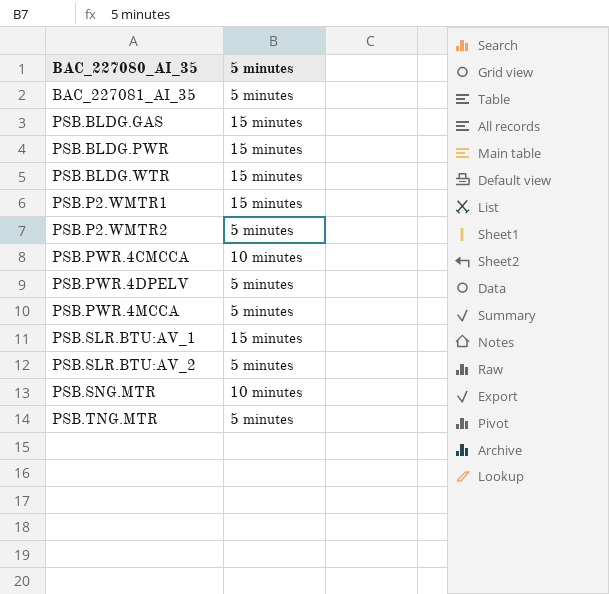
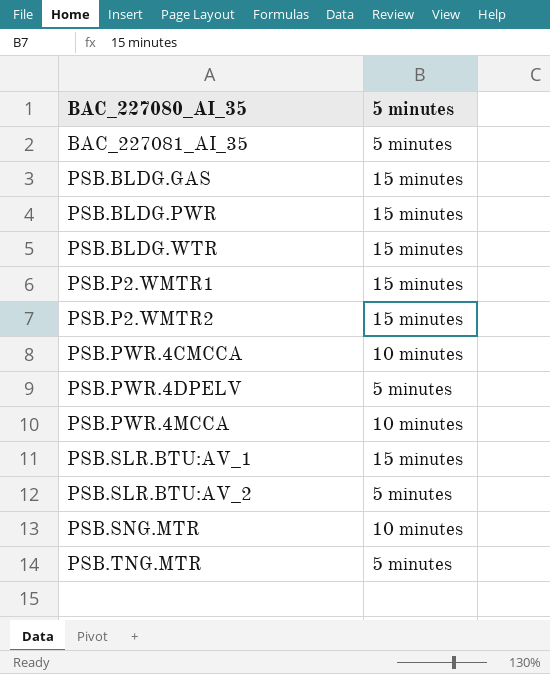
PSB.P2.WMTR2 | 5 minutes: 5 minutes -> 15 minutes
PSB.PWR.4MCCA | 5 minutes: 5 minutes -> 10 minutes

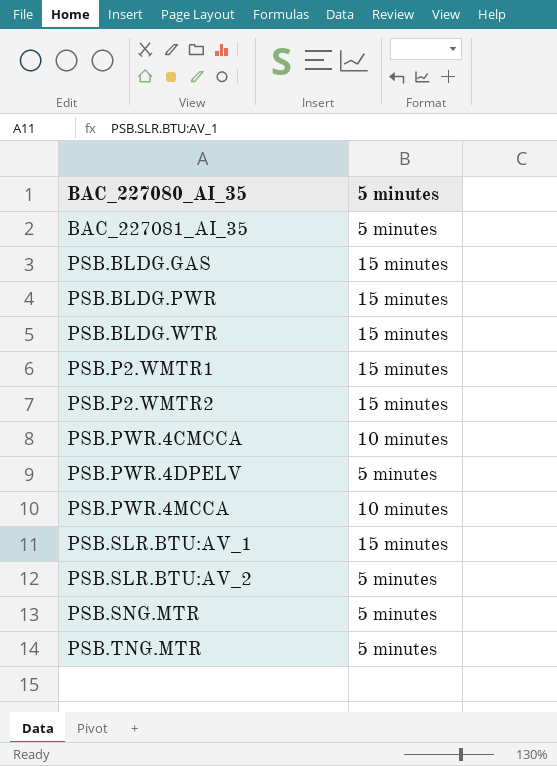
PSB.SNG.MTR | 5 minutes: 10 minutes -> 5 minutes

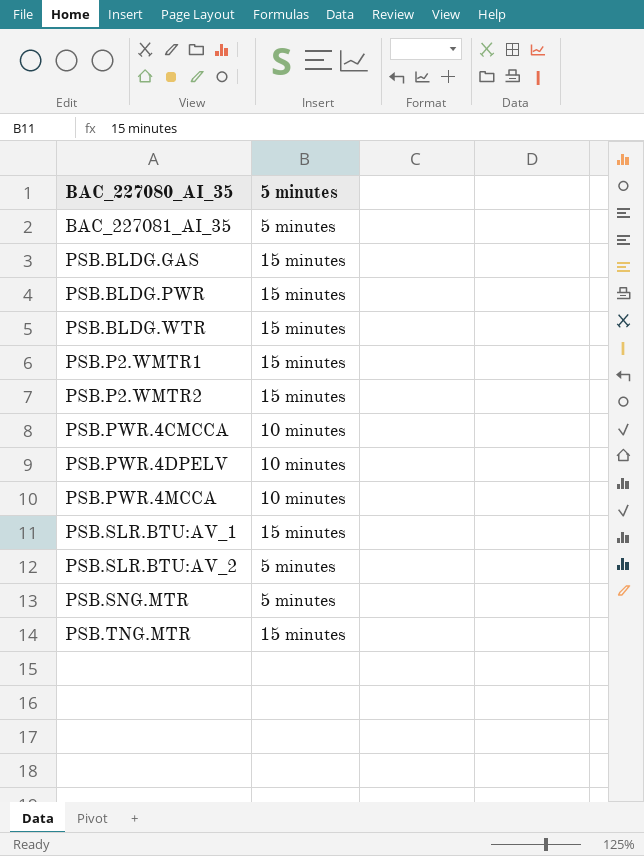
PSB.PWR.4DPELV | 5 minutes: 5 minutes -> 10 minutes
PSB.TNG.MTR | 5 minutes: 5 minutes -> 15 minutes

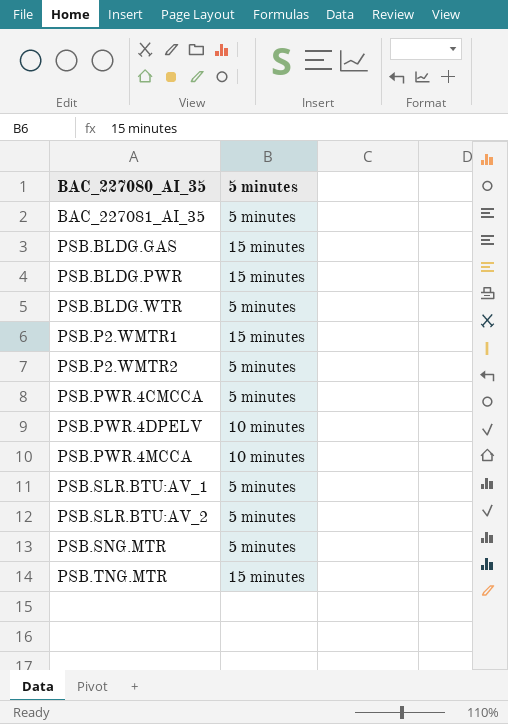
PSB.BLDG.WTR | 5 minutes: 15 minutes -> 5 minutes
PSB.P2.WMTR2 | 5 minutes: 15 minutes -> 5 minutes
PSB.PWR.4CMCCA | 5 minutes: 10 minutes -> 5 minutes
PSB.SLR.BTU:AV_1 | 5 minutes: 15 minutes -> 5 minutes

